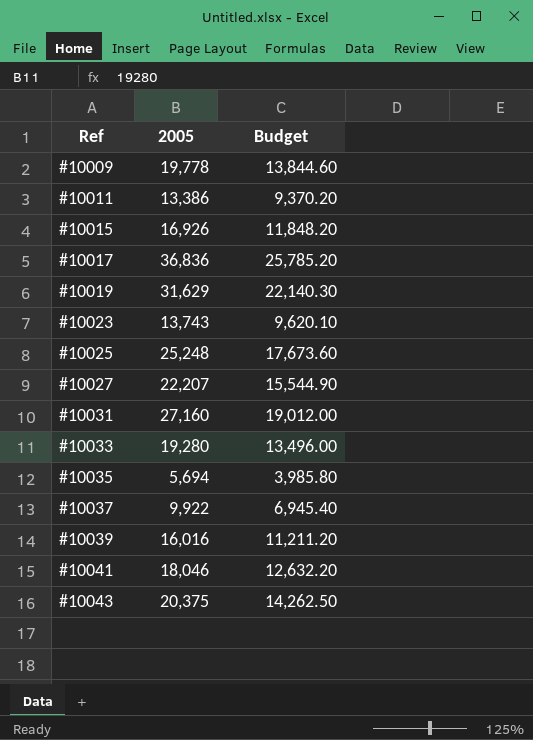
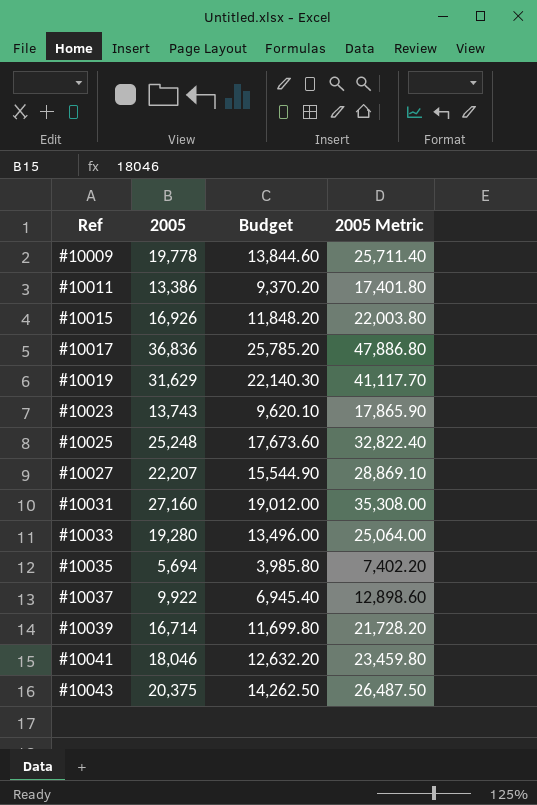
column 2005 Metric | formula: none -> [2005] * 1.3
#10039 | 2005: 16,016 -> 16,714
#10039 | Budget: 11,211.20 -> 11,699.80

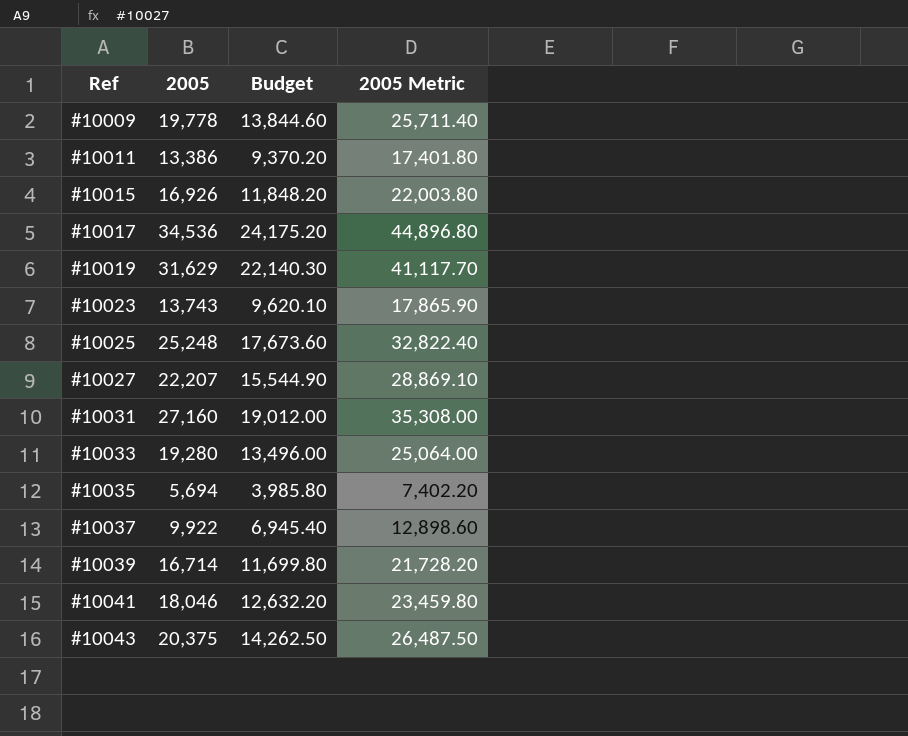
#10017 | 2005: 36,836 -> 34,536
#10017 | Budget: 25,785.20 -> 24,175.20
#10017 | 2005 Metric: 47,886.80 -> 44,896.80

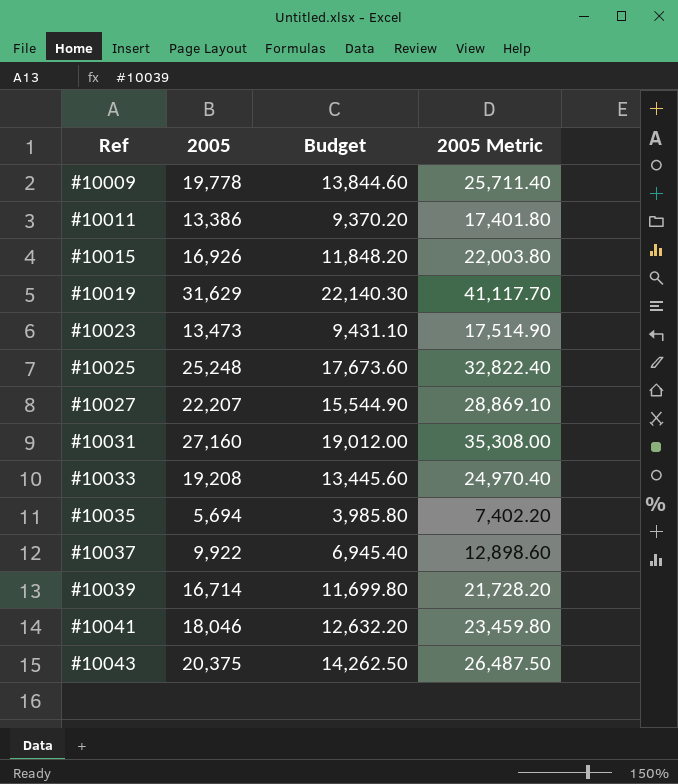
row #10017: 34,536 | 24,175.20 | 44,896.80 -> none
#10023 | 2005: 13,743 -> 13,473
#10023 | Budget: 9,620.10 -> 9,431.10
#10023 | 2005 Metric: 17,865.90 -> 17,514.90
#10033 | 2005: 19,280 -> 19,208
#10033 | Budget: 13,496.00 -> 13,445.60
#10033 | 2005 Metric: 25,064.00 -> 24,970.40

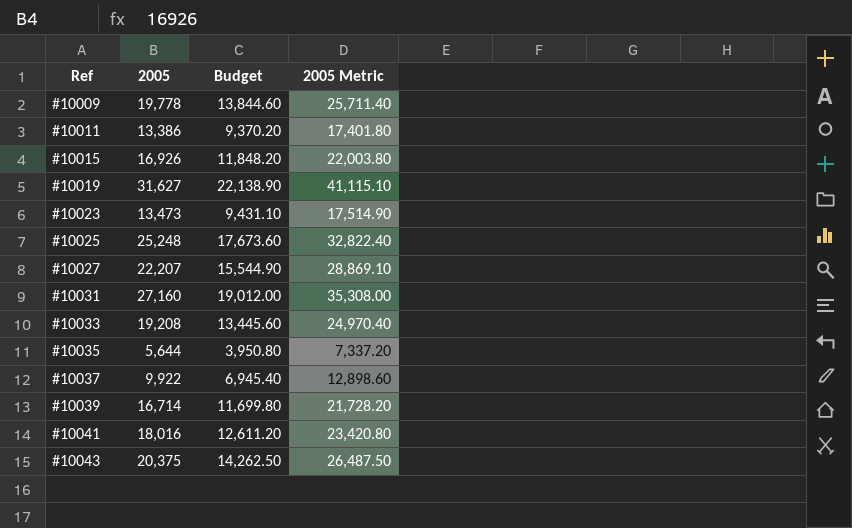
#10019 | 2005: 31,629 -> 31,627
#10019 | Budget: 22,140.30 -> 22,138.90
#10019 | 2005 Metric: 41,117.70 -> 41,115.10
#10035 | 2005: 5,694 -> 5,644
#10035 | Budget: 3,985.80 -> 3,950.80
#10035 | 2005 Metric: 7,402.20 -> 7,337.20
#10041 | 2005: 18,046 -> 18,016
#10041 | Budget: 12,632.20 -> 12,611.20
#10041 | 2005 Metric: 23,459.80 -> 23,420.80

